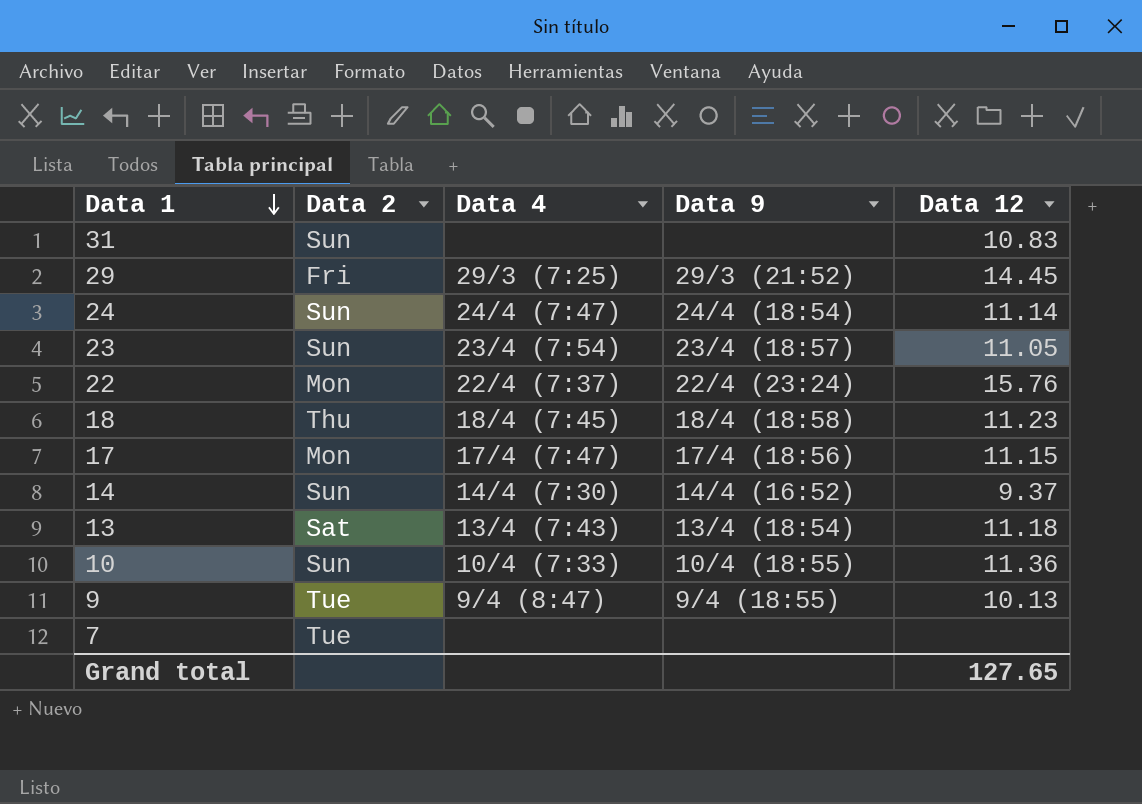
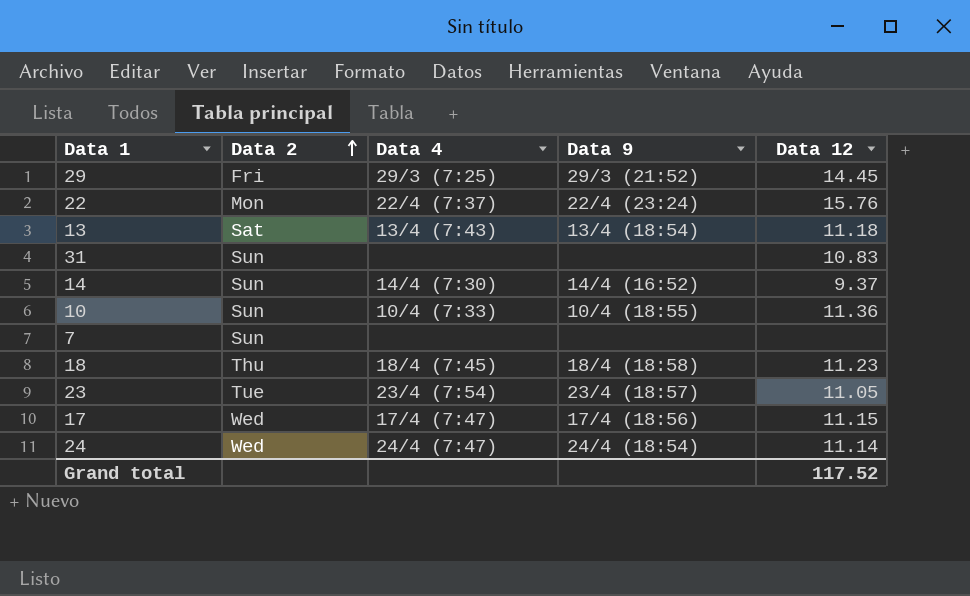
row order: Data 1 descending -> Data 2 ascending
row 9: Tue | 9/4 (8:47) | 9/4 (18:55) | 10.13 -> none
7 | Data 2: Tue -> Sun
23 | Data 2: Sun -> Tue
17 | Data 2: Mon -> Wed
24 | Data 2: Sun -> Wed
Grand total | Data 12: 127.65 -> 117.52

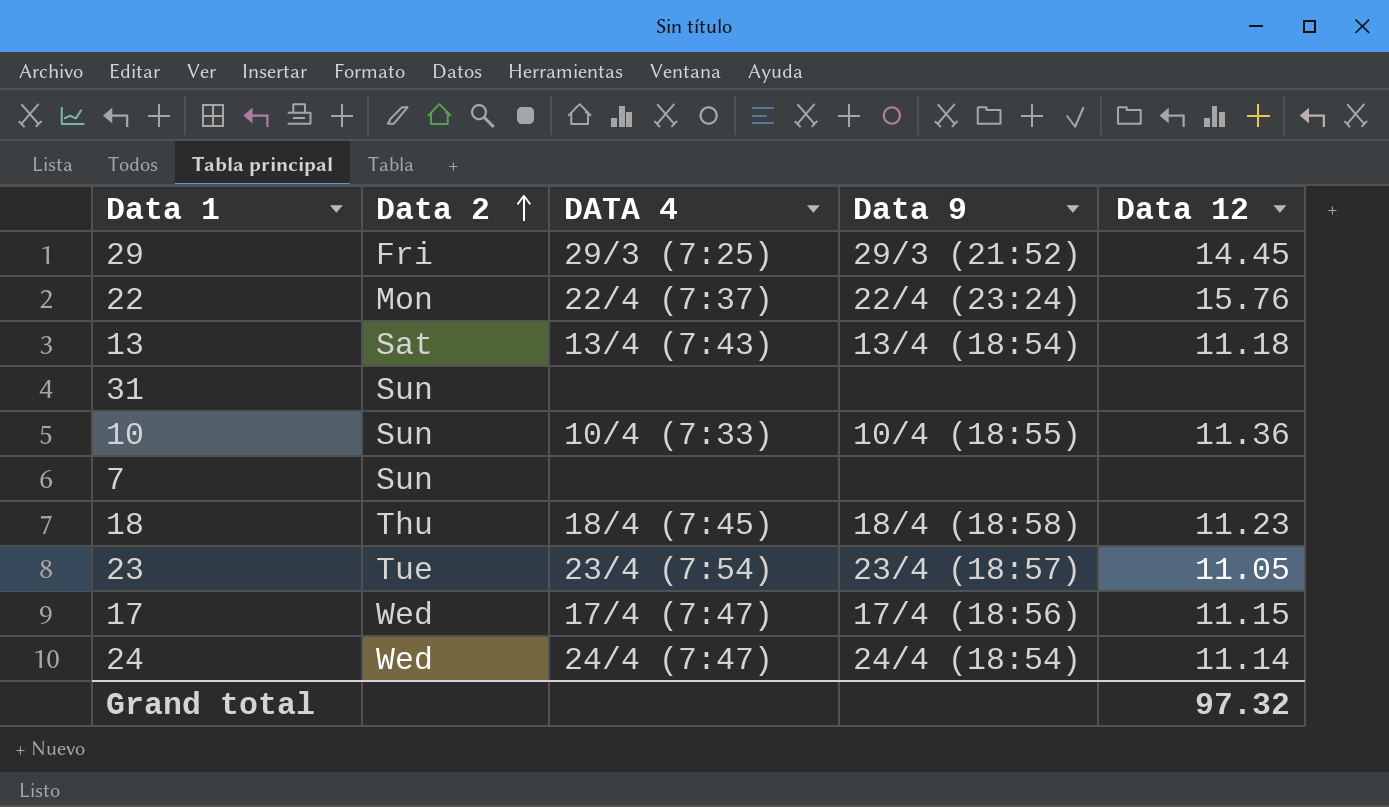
column name: Data 4 -> DATA 4
row 14: Sun | 14/4 (7:30) | 14/4 (16:52) | 9.37 -> none
31 | Data 12: 10.83 -> none
Grand total | Data 12: 117.52 -> 97.32

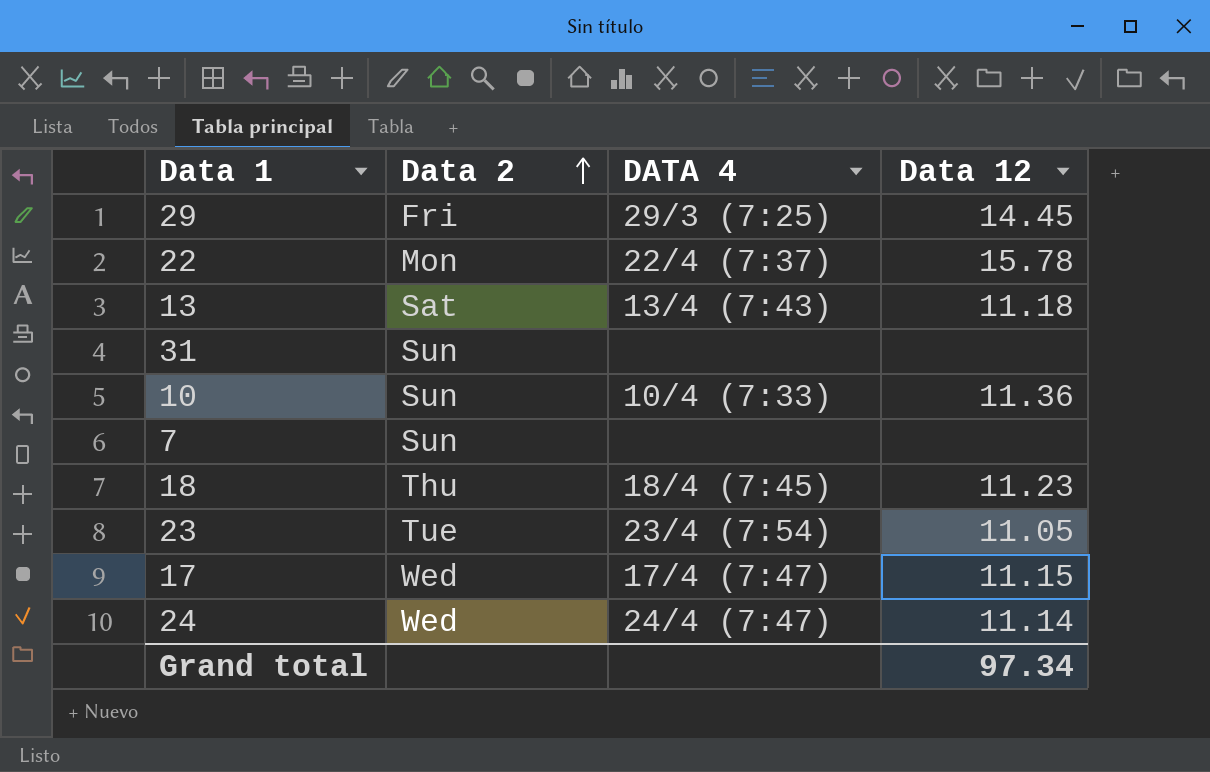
column Data 9 | position: 4 -> none
22 | Data 12: 15.76 -> 15.78
Grand total | Data 12: 97.32 -> 97.34

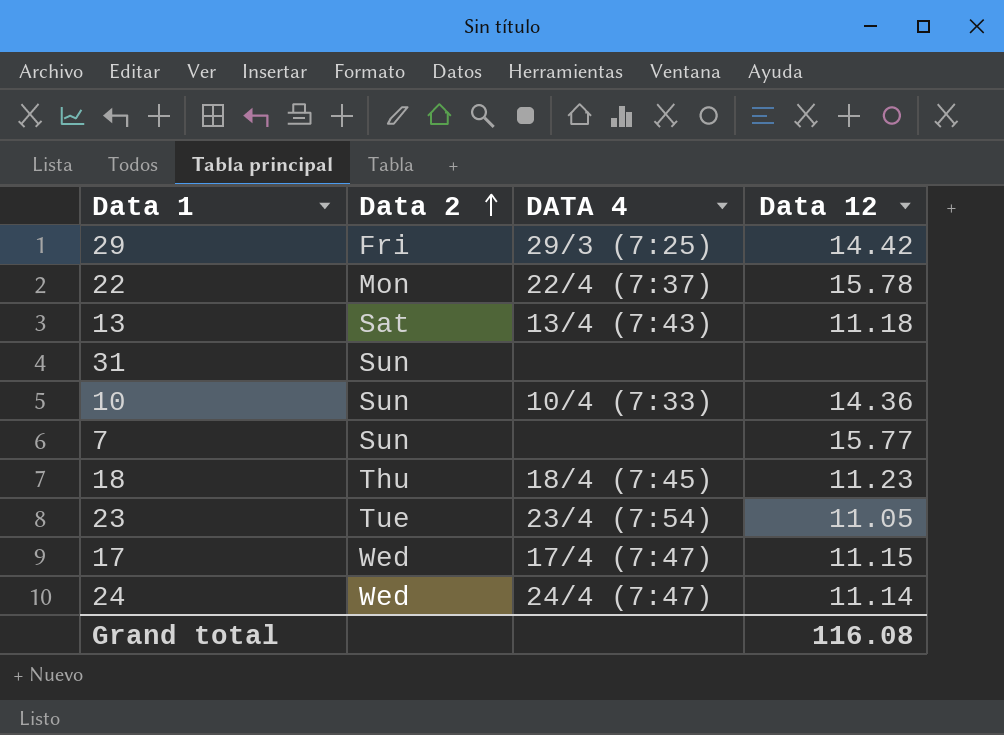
29 | Data 12: 14.45 -> 14.42
10 | Data 12: 11.36 -> 14.36
7 | Data 12: none -> 15.77
Grand total | Data 12: 97.34 -> 116.08

